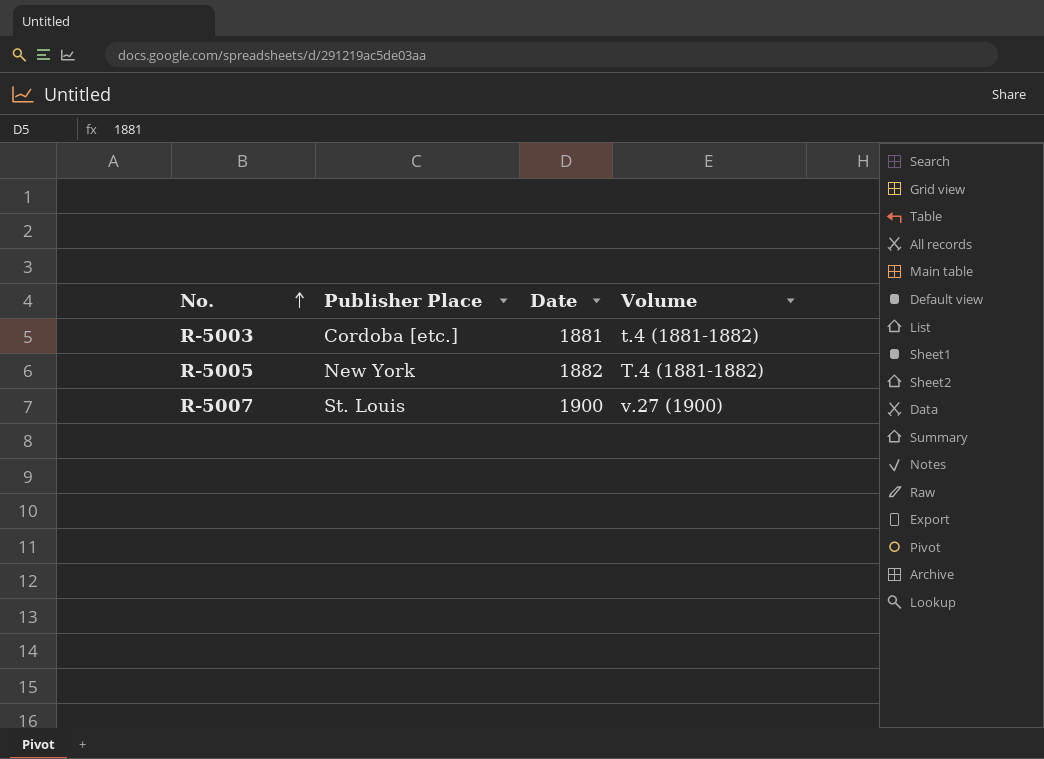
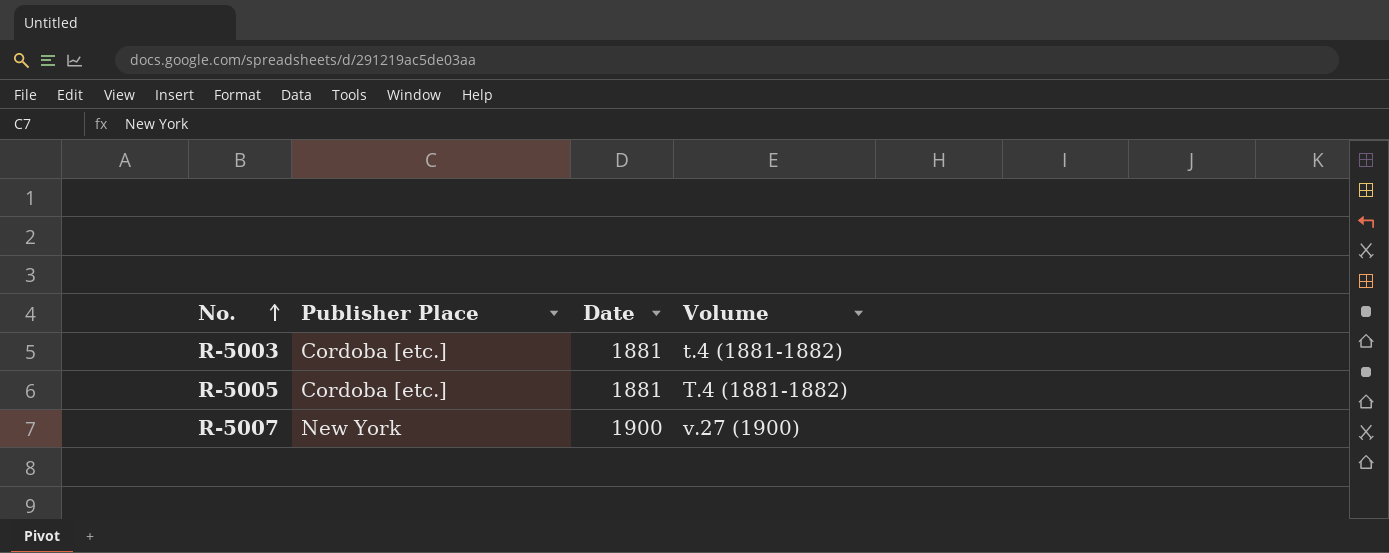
R-5005 | Publisher Place: New York -> Cordoba [etc.]
R-5005 | Date: 1882 -> 1881
R-5007 | Publisher Place: St. Louis -> New York

